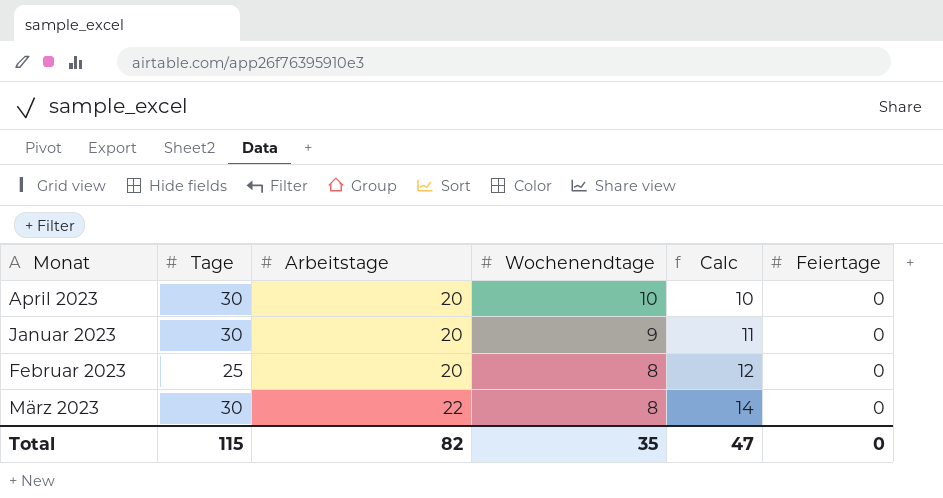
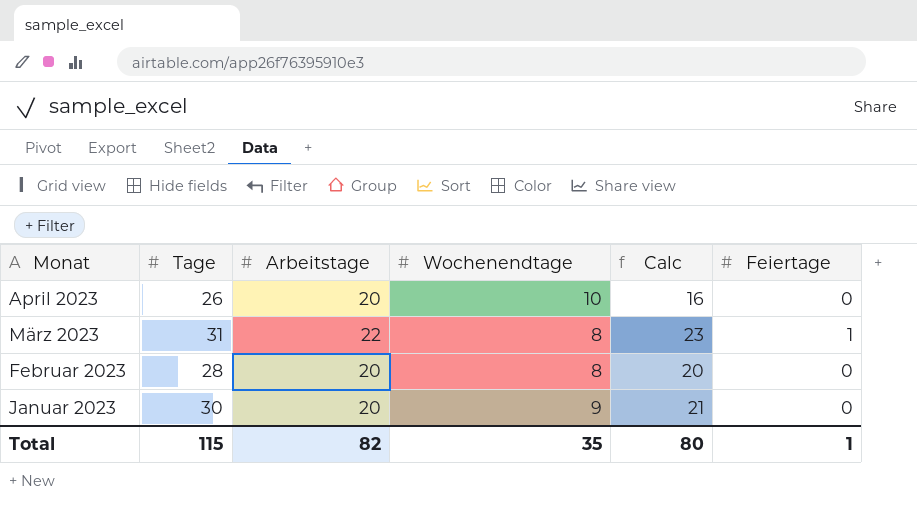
row order: Arbeitstage ascending -> Monat descending
column Calc | formula: [Arbeitstage] - [Wochenendtage] -> [Tage] - [Wochenendtage]
April 2023 | Tage: 30 -> 26
März 2023 | Tage: 30 -> 31
März 2023 | Feiertage: 0 -> 1
Februar 2023 | Tage: 25 -> 28
Total | Calc: 47 -> 80
Total | Feiertage: 0 -> 1

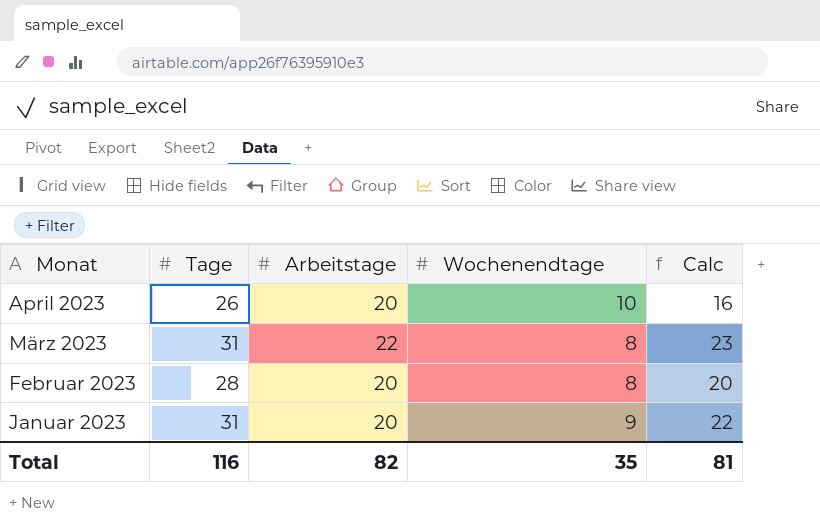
column Feiertage | position: 6 -> none
Januar 2023 | Tage: 30 -> 31
Januar 2023 | Calc: 21 -> 22
Total | Tage: 115 -> 116
Total | Calc: 80 -> 81

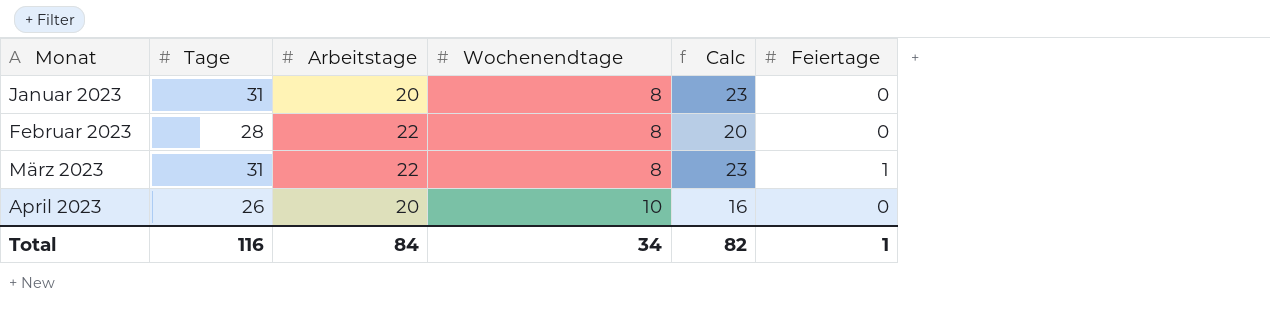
row order: Monat descending -> Monat ascending
column Feiertage | position: none -> 6
Januar 2023 | Wochenendtage: 9 -> 8
Januar 2023 | Calc: 22 -> 23
Februar 2023 | Arbeitstage: 20 -> 22
Total | Arbeitstage: 82 -> 84
Total | Wochenendtage: 35 -> 34
Total | Calc: 81 -> 82

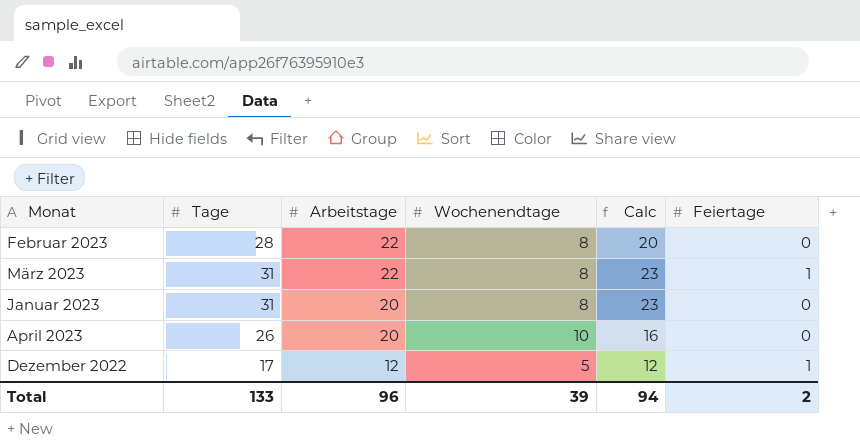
row order: Monat ascending -> Arbeitstage descending
row Dezember 2022: none -> 17 | 12 | 5 | 12 | 1
Total | Tage: 116 -> 133
Total | Arbeitstage: 84 -> 96
Total | Wochenendtage: 34 -> 39
Total | Calc: 82 -> 94
Total | Feiertage: 1 -> 2

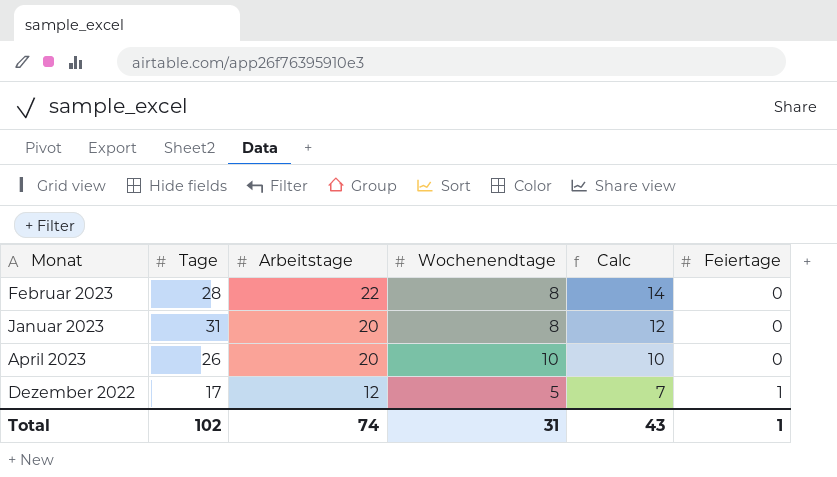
column Calc | formula: [Tage] - [Wochenendtage] -> [Arbeitstage] - [Wochenendtage]
row März 2023: 31 | 22 | 8 | 23 | 1 -> none
Total | Tage: 133 -> 102
Total | Arbeitstage: 96 -> 74
Total | Wochenendtage: 39 -> 31
Total | Calc: 94 -> 43
Total | Feiertage: 2 -> 1

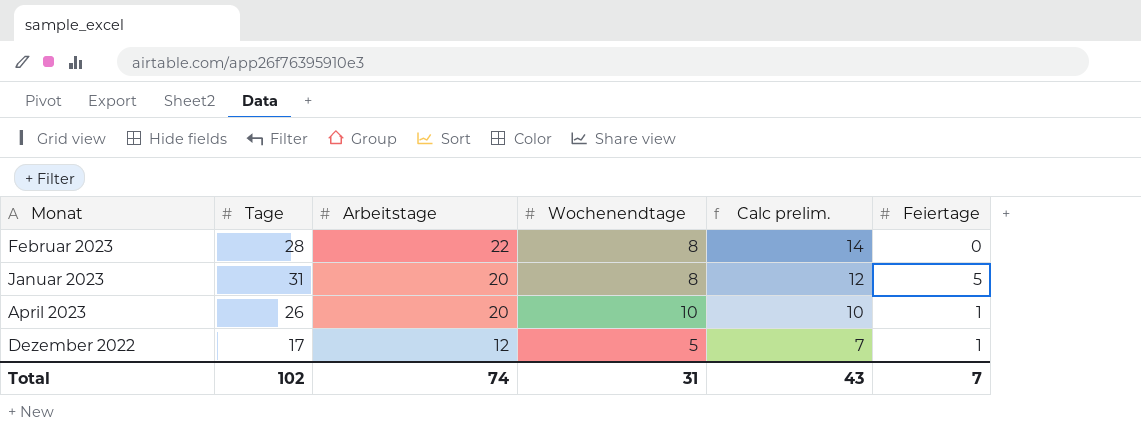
column name: Calc -> Calc prelim.
Januar 2023 | Feiertage: 0 -> 5
April 2023 | Feiertage: 0 -> 1
Total | Feiertage: 1 -> 7

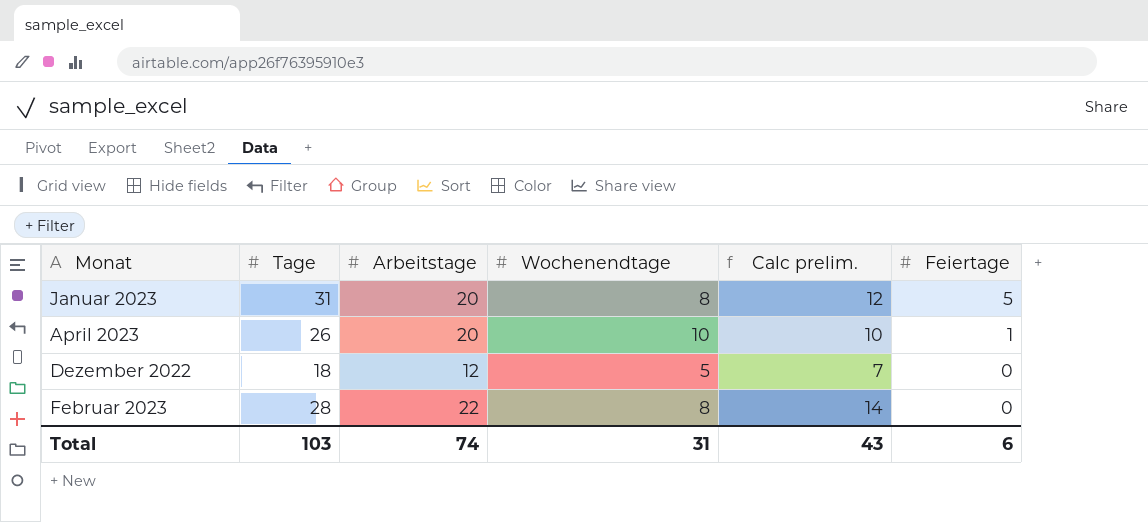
row order: Arbeitstage descending -> Feiertage descending
Dezember 2022 | Tage: 17 -> 18
Dezember 2022 | Feiertage: 1 -> 0
Total | Tage: 102 -> 103
Total | Feiertage: 7 -> 6

